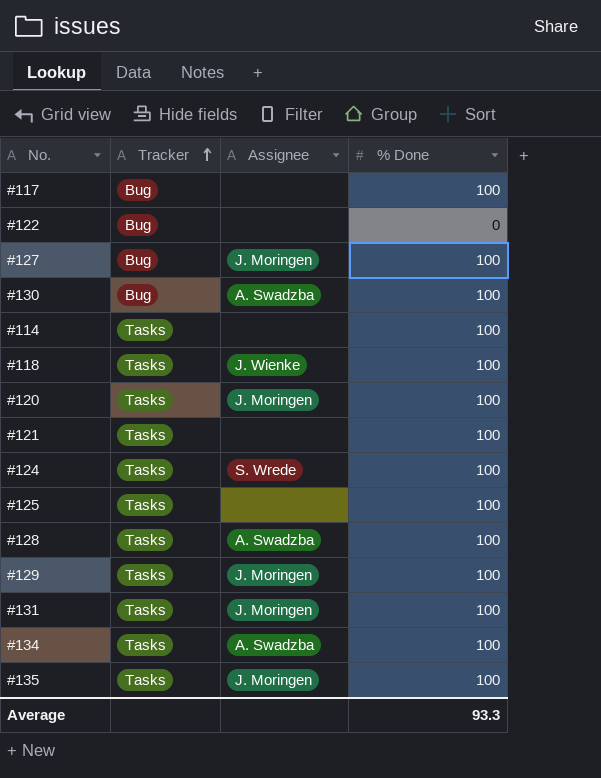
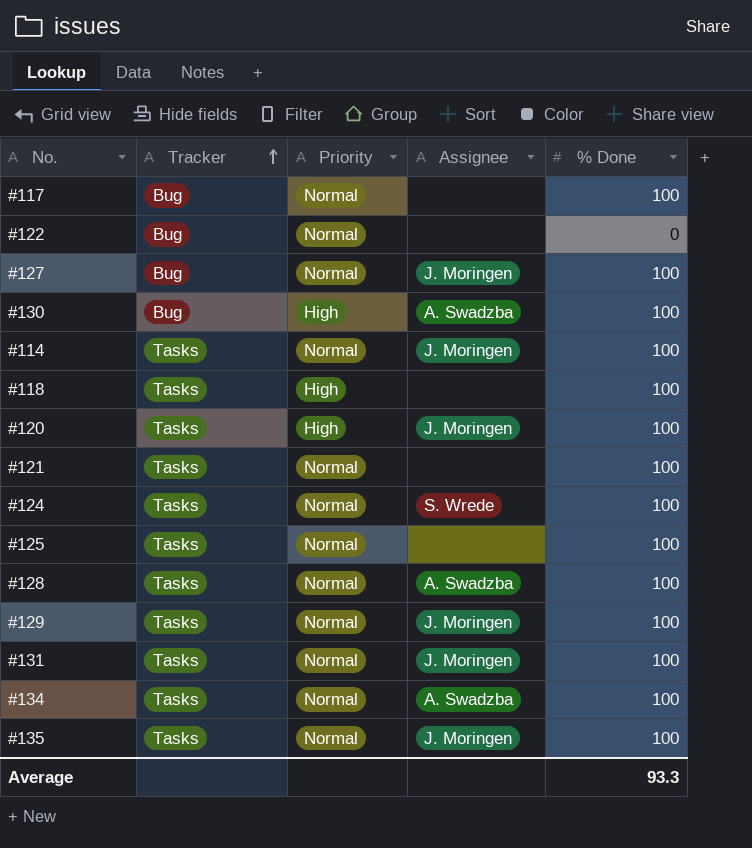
column Priority | position: none -> 3
#114 | Assignee: none -> J. Moringen
#118 | Assignee: J. Wienke -> none

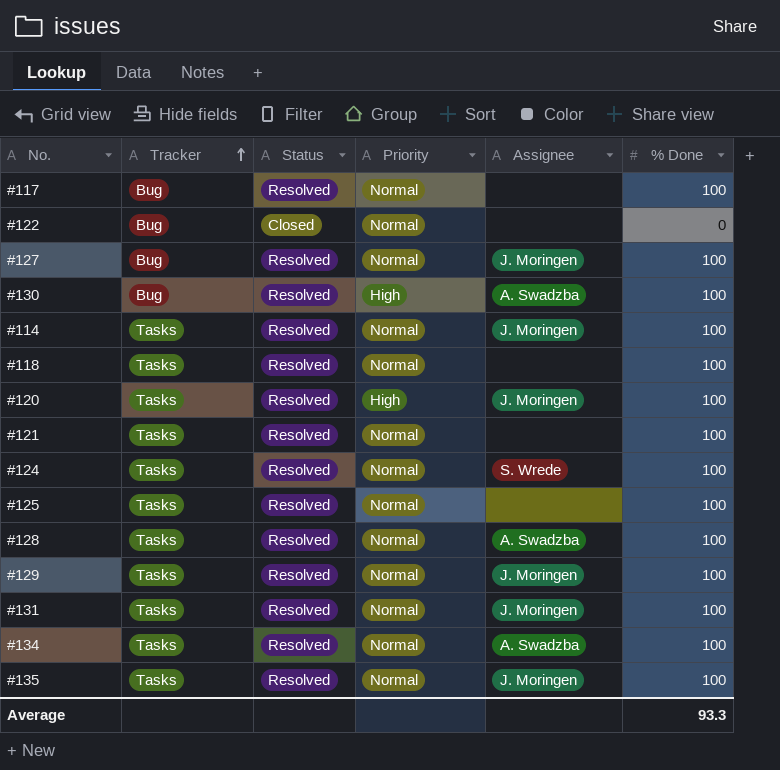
column Status | position: none -> 3
#118 | Priority: High -> Normal

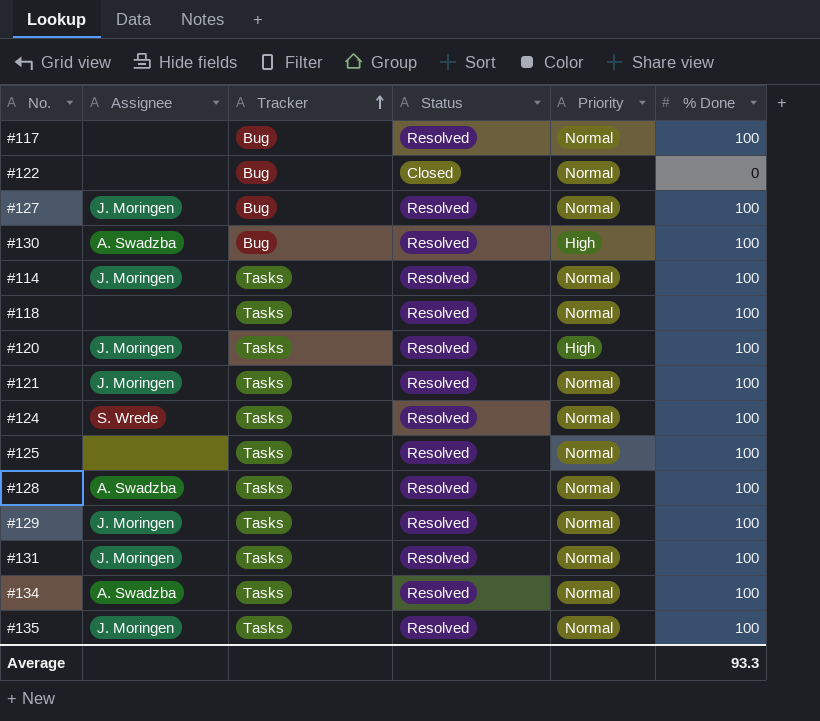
column Assignee | position: 5 -> 2
#121 | Assignee: none -> J. Moringen

